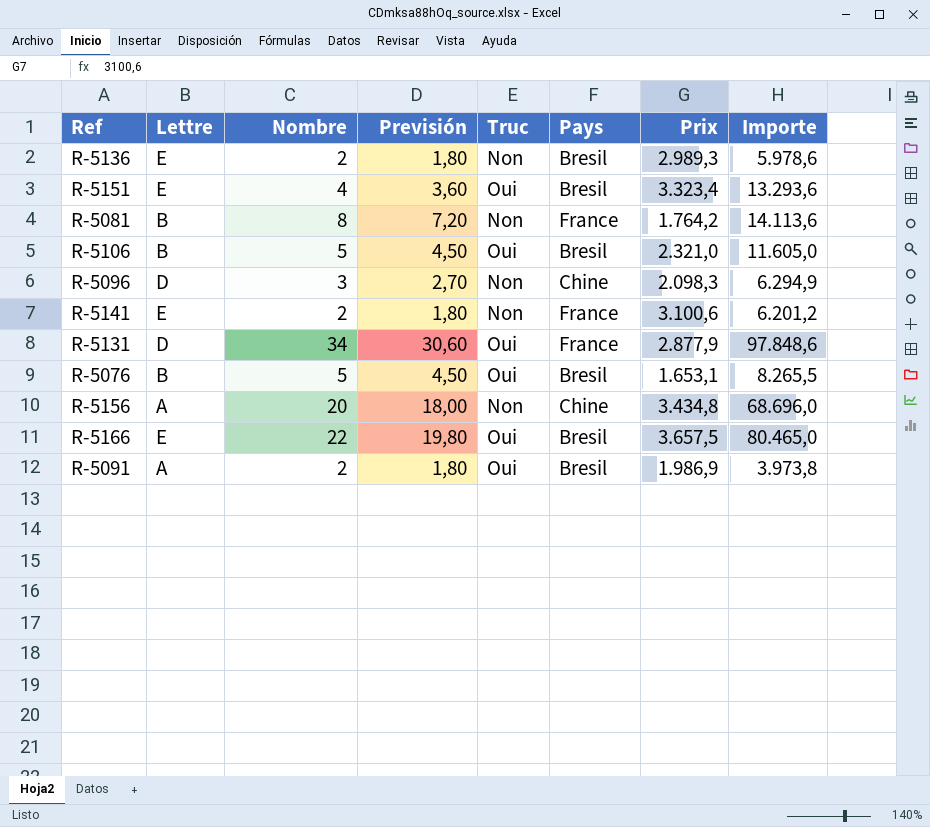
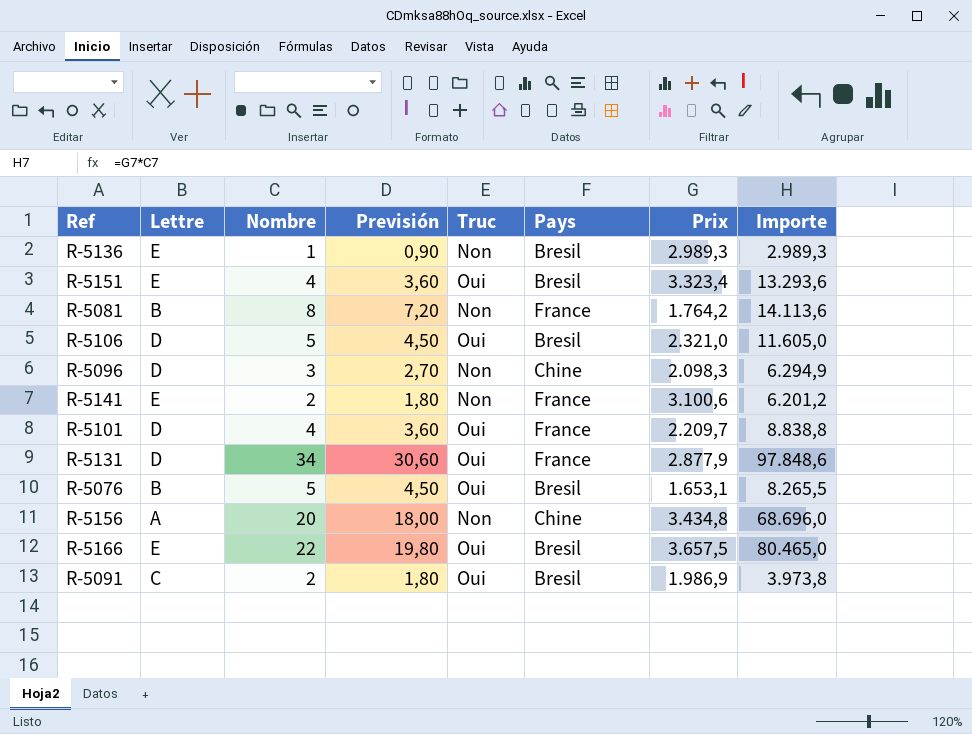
R-5136 | Nombre: 2 -> 1
R-5136 | Previsión: 1,80 -> 0,90
R-5136 | Importe: 5.978,6 -> 2.989,3
R-5106 | Lettre: B -> D
row R-5101: none -> D | 4 | 3,60 | Oui | France | 2.209,7 | 8.838,8
R-5091 | Lettre: A -> C

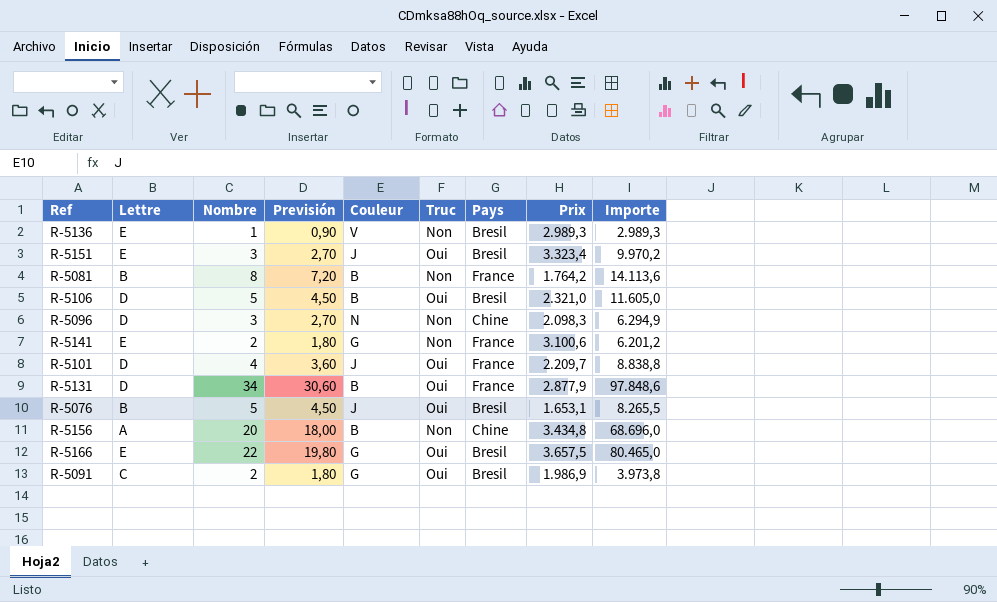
column Couleur | position: none -> 5
R-5151 | Nombre: 4 -> 3
R-5151 | Previsión: 3,60 -> 2,70
R-5151 | Importe: 13.293,6 -> 9.970,2

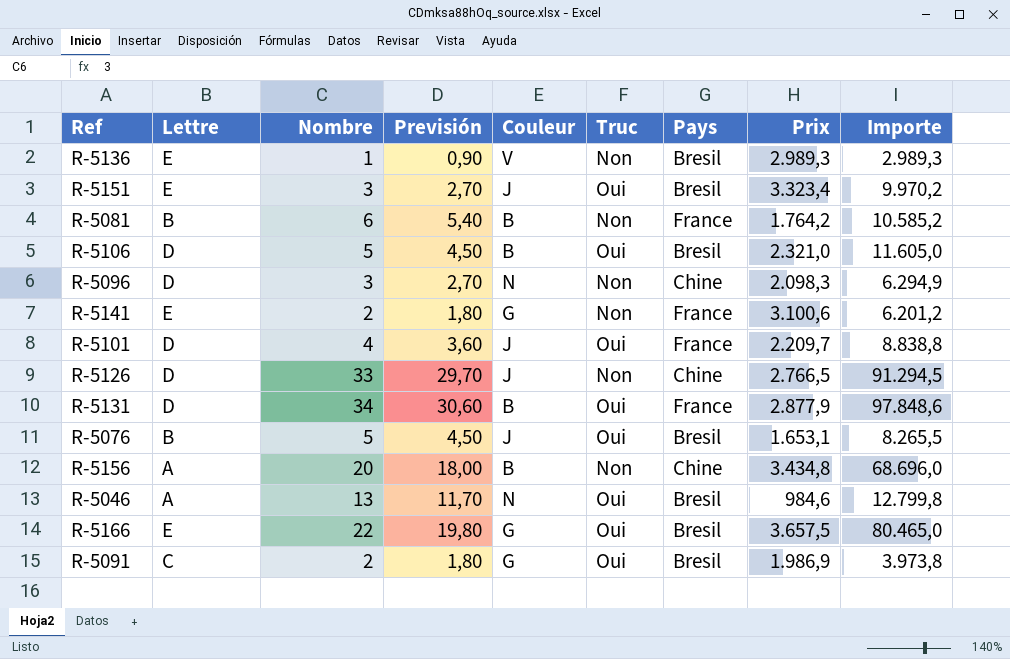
R-5081 | Nombre: 8 -> 6
R-5081 | Previsión: 7,20 -> 5,40
R-5081 | Importe: 14.113,6 -> 10.585,2
row R-5126: none -> D | 33 | 29,70 | J | Non | Chine | 2.766,5 | 91.294,5
row R-5046: none -> A | 13 | 11,70 | N | Oui | Bresil | 984,6 | 12.799,8

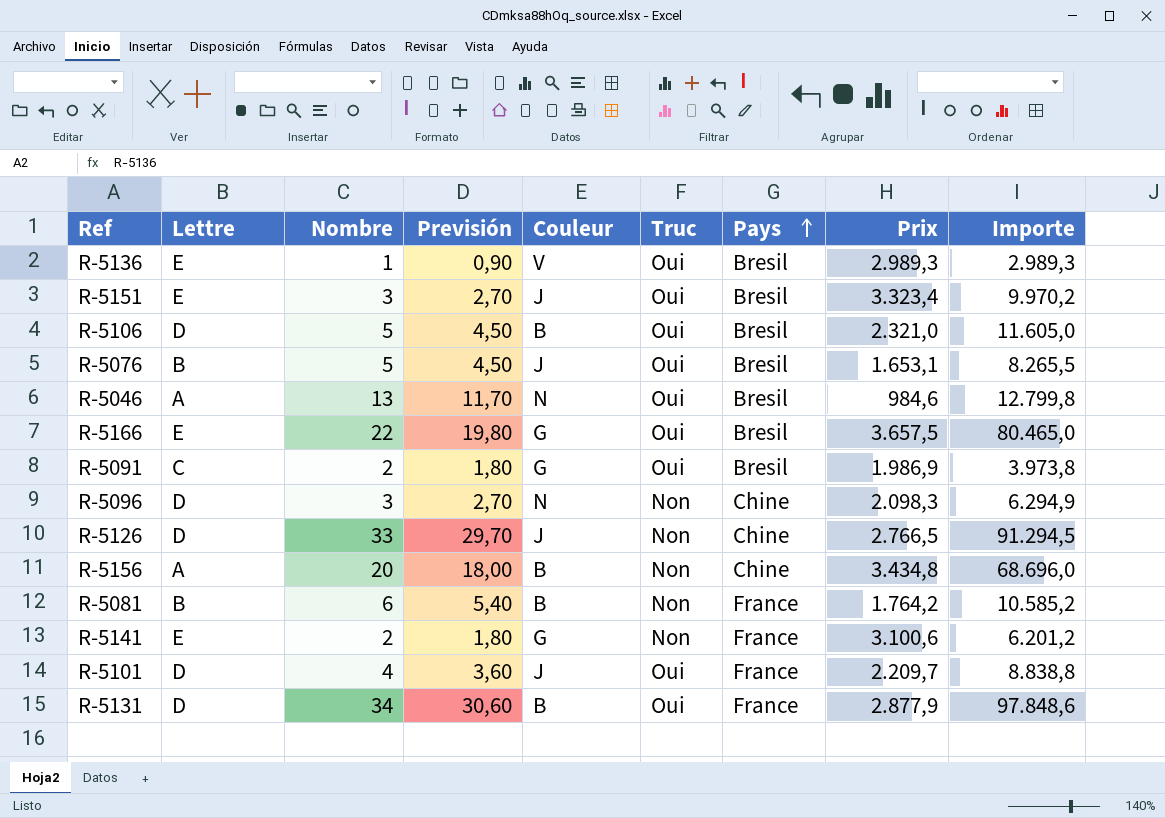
row order: none -> Pays ascending
R-5136 | Truc: Non -> Oui

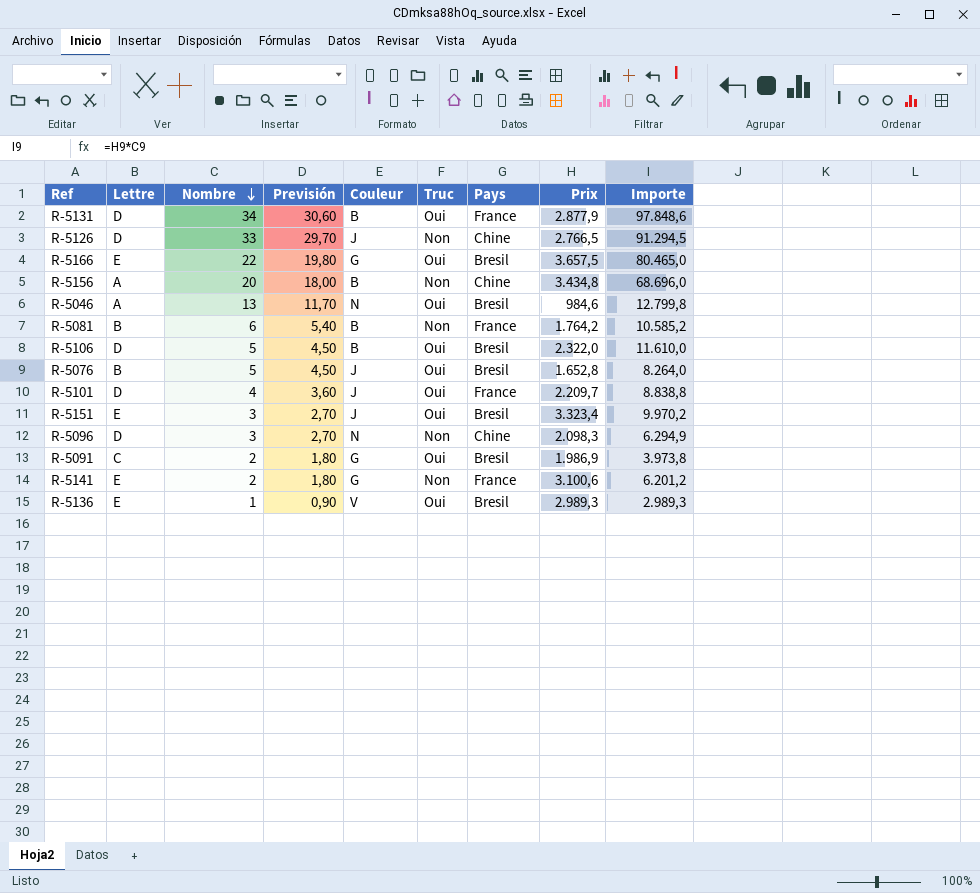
row order: Pays ascending -> Nombre descending
R-5106 | Prix: 2.321,0 -> 2.322,0
R-5106 | Importe: 11.605,0 -> 11.610,0
R-5076 | Prix: 1.653,1 -> 1.652,8
R-5076 | Importe: 8.265,5 -> 8.264,0

